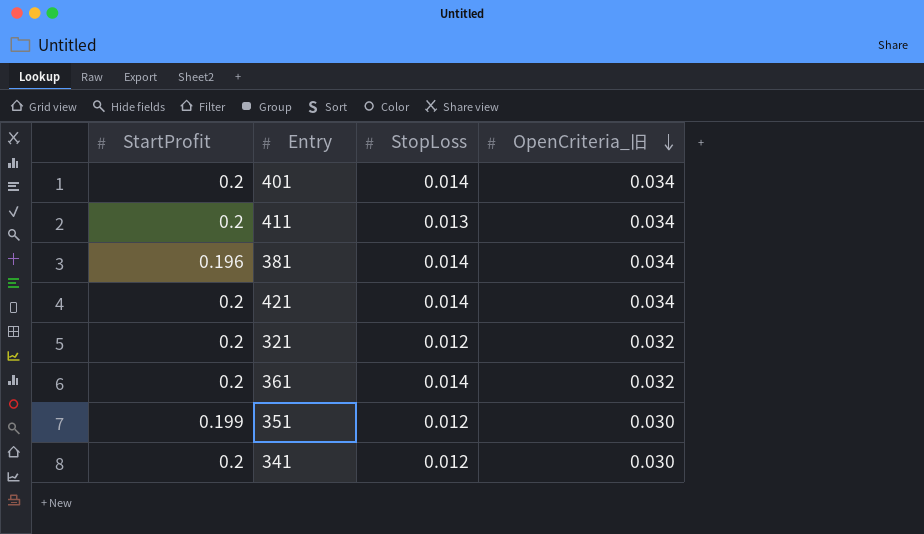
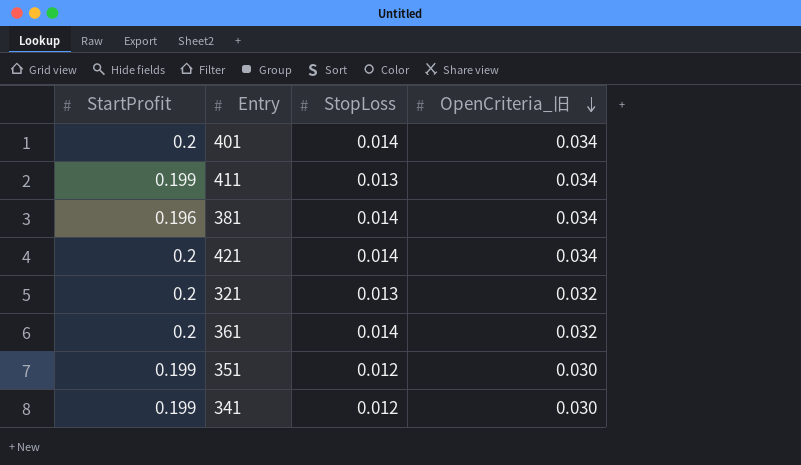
411 | StartProfit: 0.2 -> 0.199
321 | StopLoss: 0.012 -> 0.013
341 | StartProfit: 0.2 -> 0.199

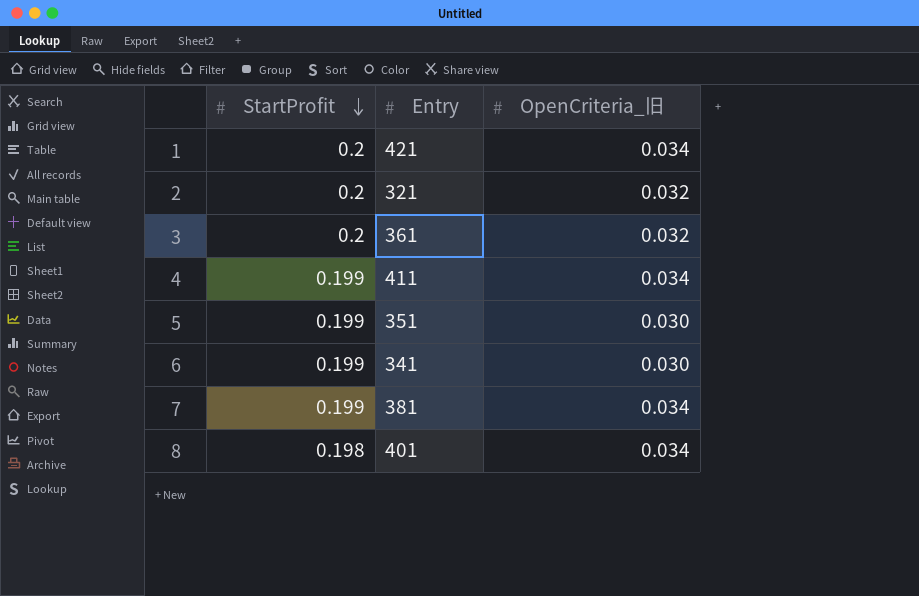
row order: OpenCriteria_旧 descending -> StartProfit descending
column StopLoss | position: 3 -> none
381 | StartProfit: 0.196 -> 0.199
401 | StartProfit: 0.2 -> 0.198

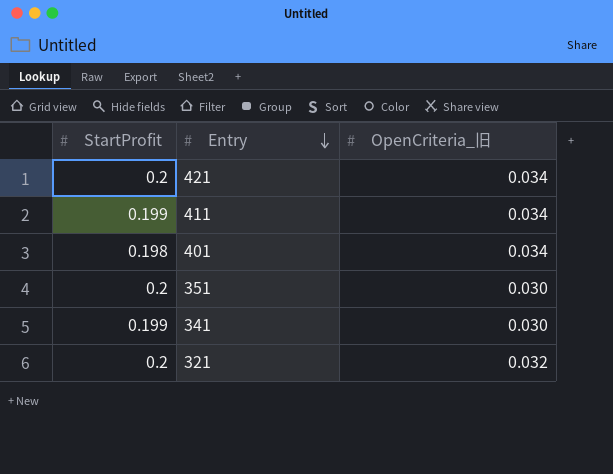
row order: StartProfit descending -> Entry descending
row 361: 0.2 | 0.032 -> none
row 381: 0.199 | 0.034 -> none
351 | StartProfit: 0.199 -> 0.2

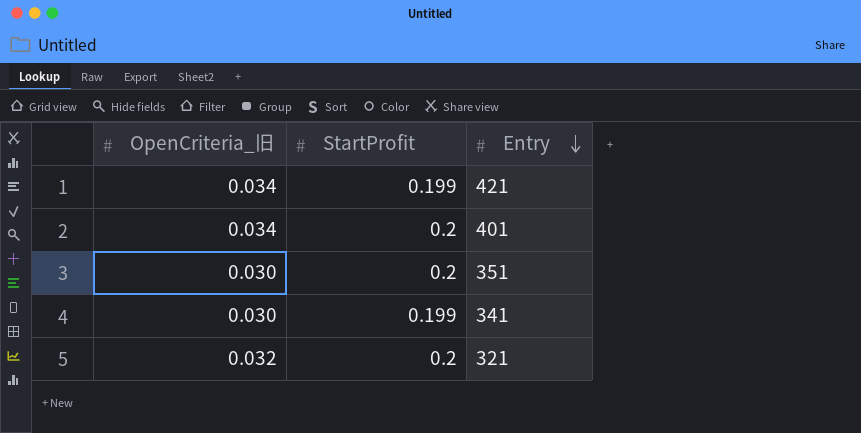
column OpenCriteria_旧 | position: 3 -> 1
row 411: 0.199 | 0.034 -> none
421 | StartProfit: 0.2 -> 0.199
401 | StartProfit: 0.198 -> 0.2

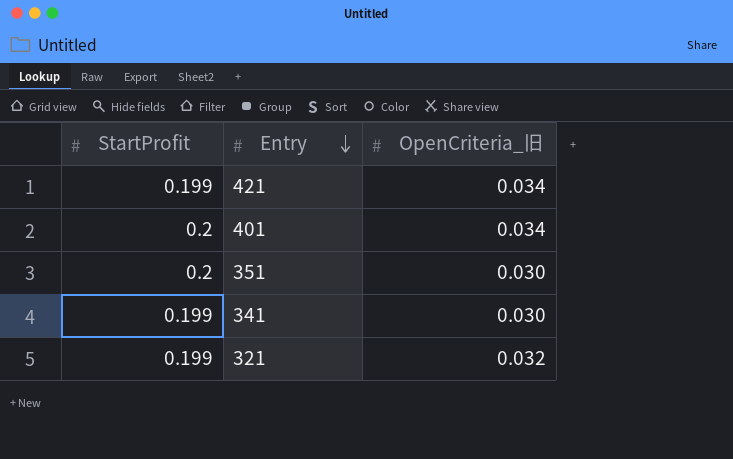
column OpenCriteria_旧 | position: 1 -> 3
321 | StartProfit: 0.2 -> 0.199

